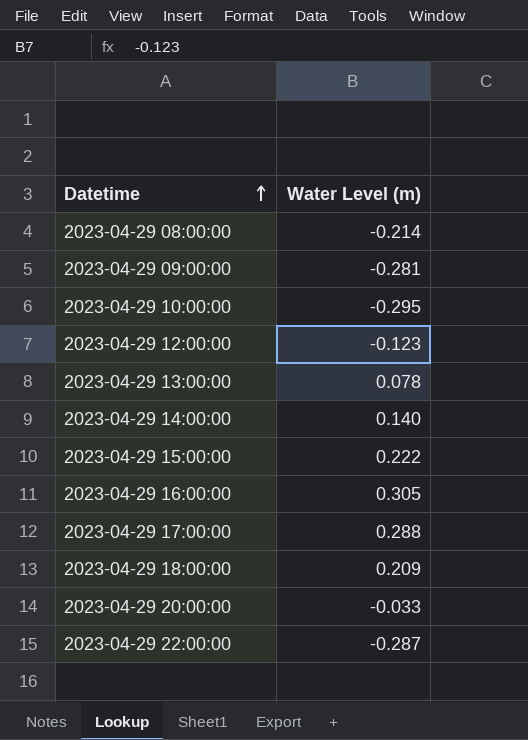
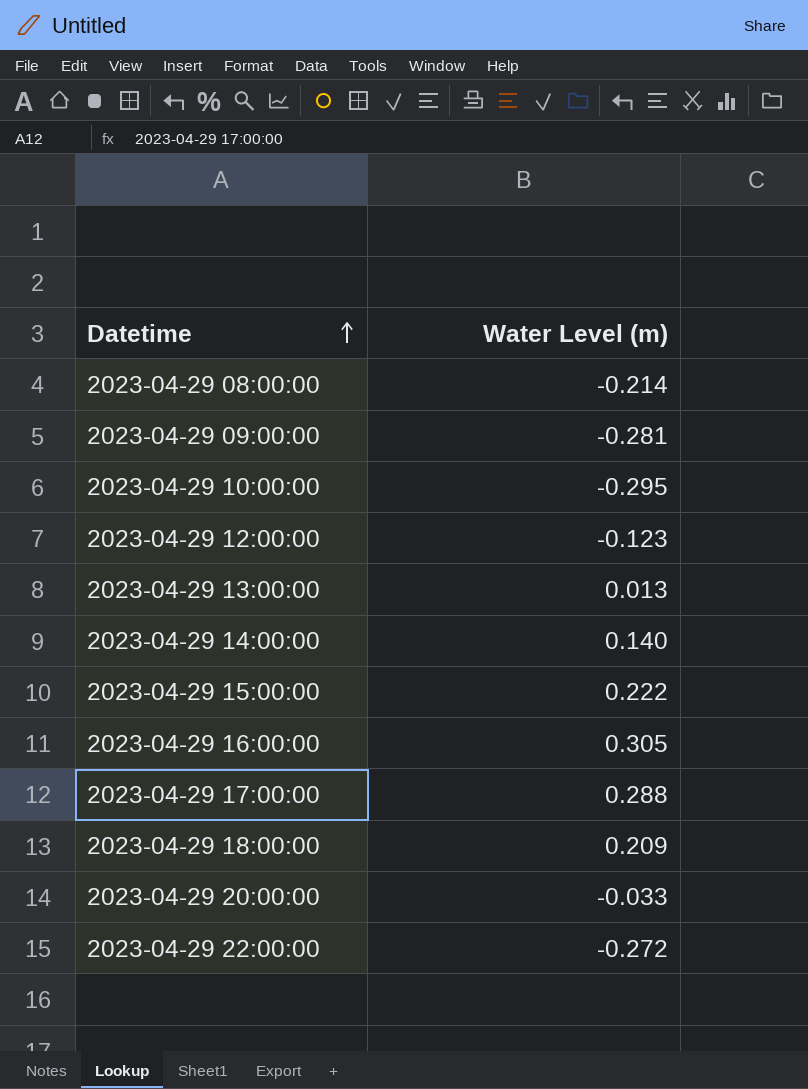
2023-04-29 13:00:00 | Water Level (m): 0.078 -> 0.013
2023-04-29 22:00:00 | Water Level (m): -0.287 -> -0.272

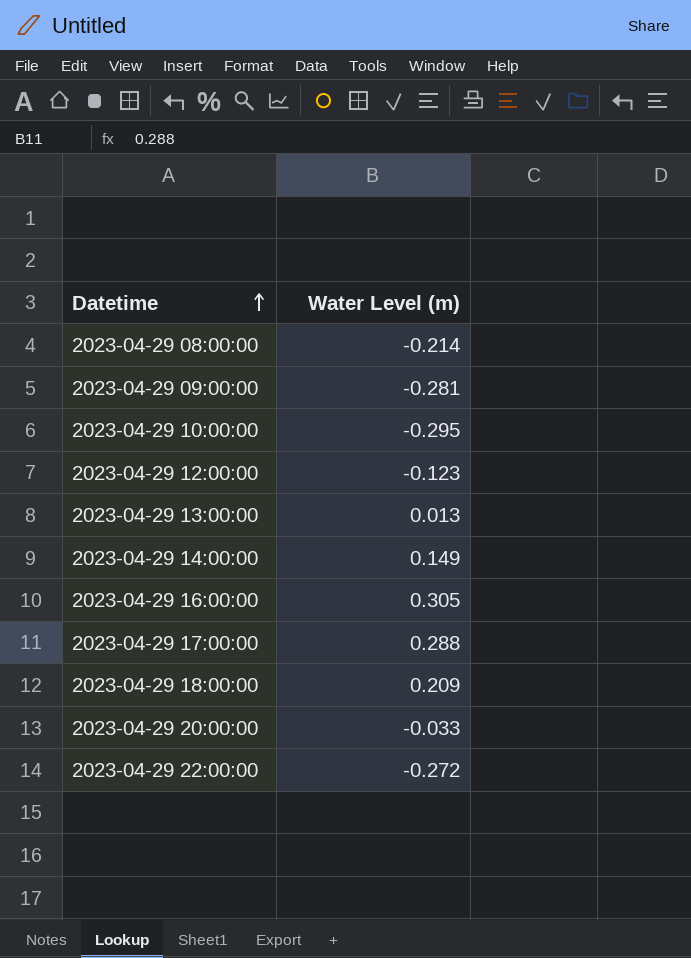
row 2023-04-29 15:00:00: 0.222 -> none
2023-04-29 14:00:00 | Water Level (m): 0.140 -> 0.149

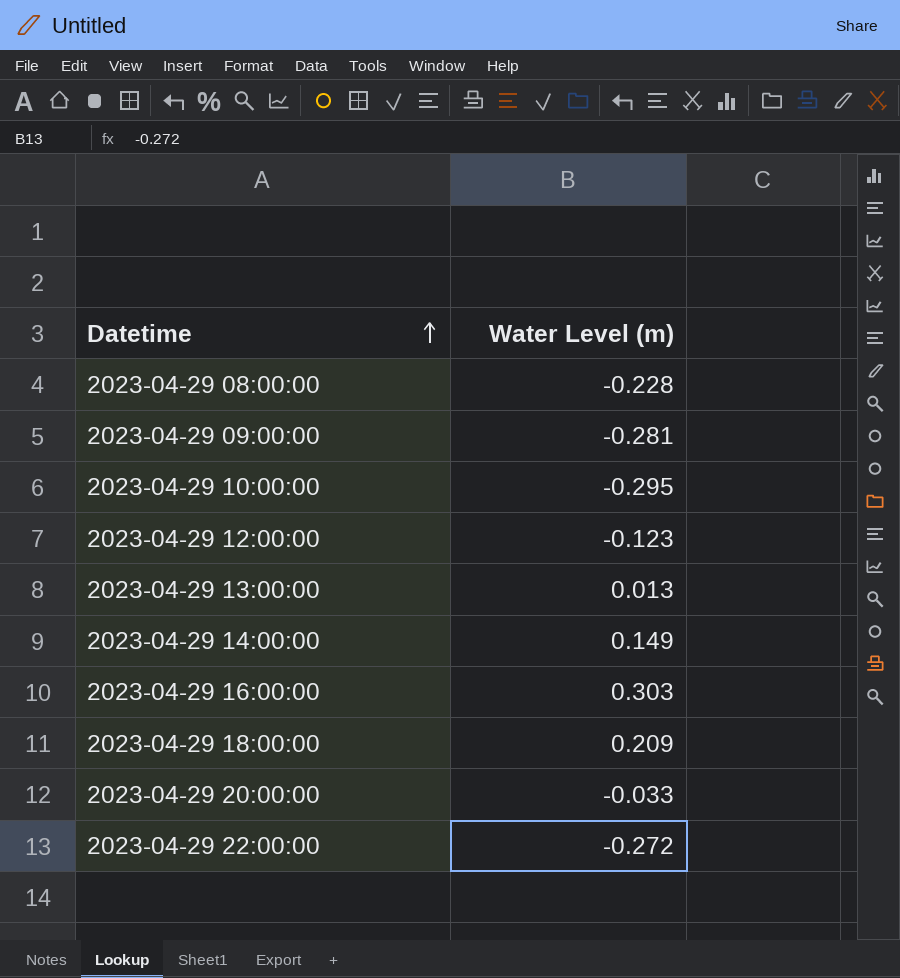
row 2023-04-29 17:00:00: 0.288 -> none
2023-04-29 08:00:00 | Water Level (m): -0.214 -> -0.228
2023-04-29 16:00:00 | Water Level (m): 0.305 -> 0.303

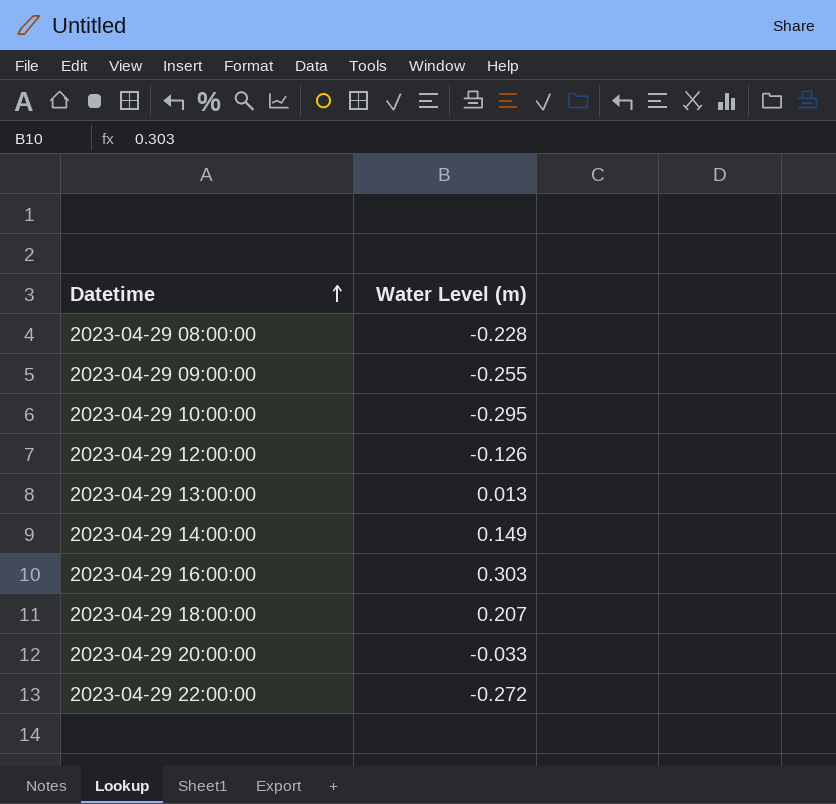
2023-04-29 09:00:00 | Water Level (m): -0.281 -> -0.255
2023-04-29 12:00:00 | Water Level (m): -0.123 -> -0.126
2023-04-29 18:00:00 | Water Level (m): 0.209 -> 0.207

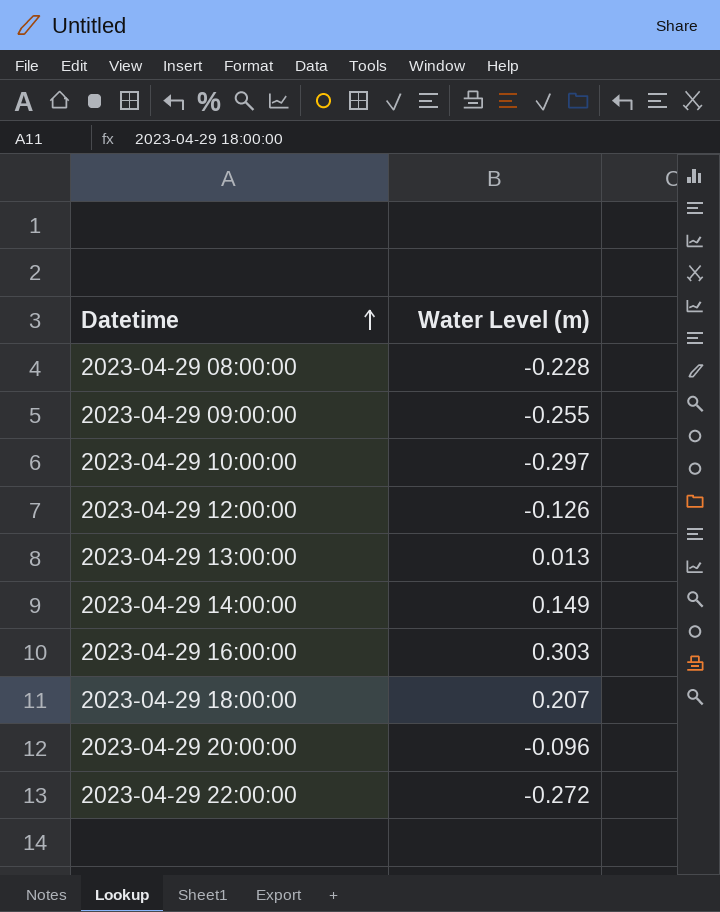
2023-04-29 10:00:00 | Water Level (m): -0.295 -> -0.297
2023-04-29 20:00:00 | Water Level (m): -0.033 -> -0.096

